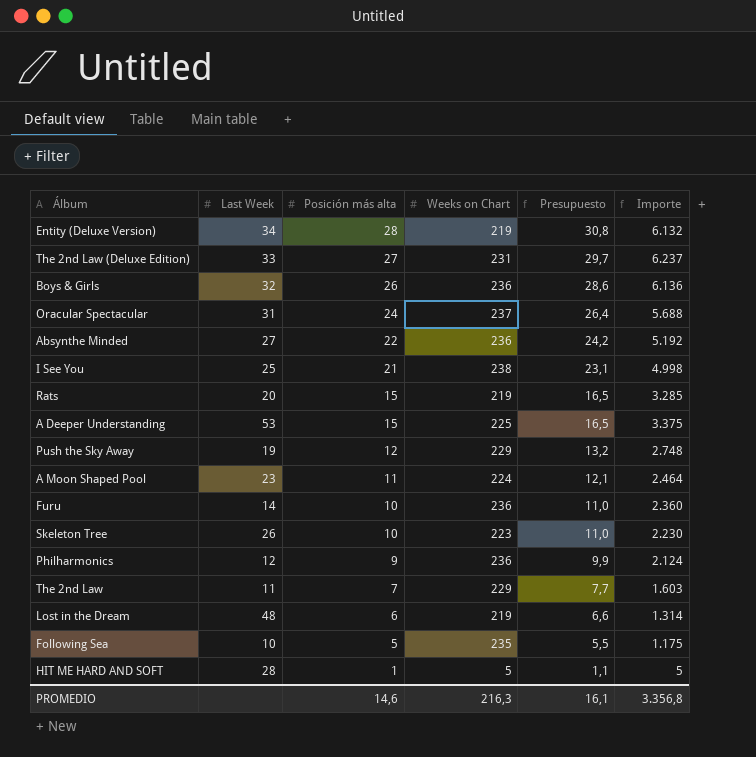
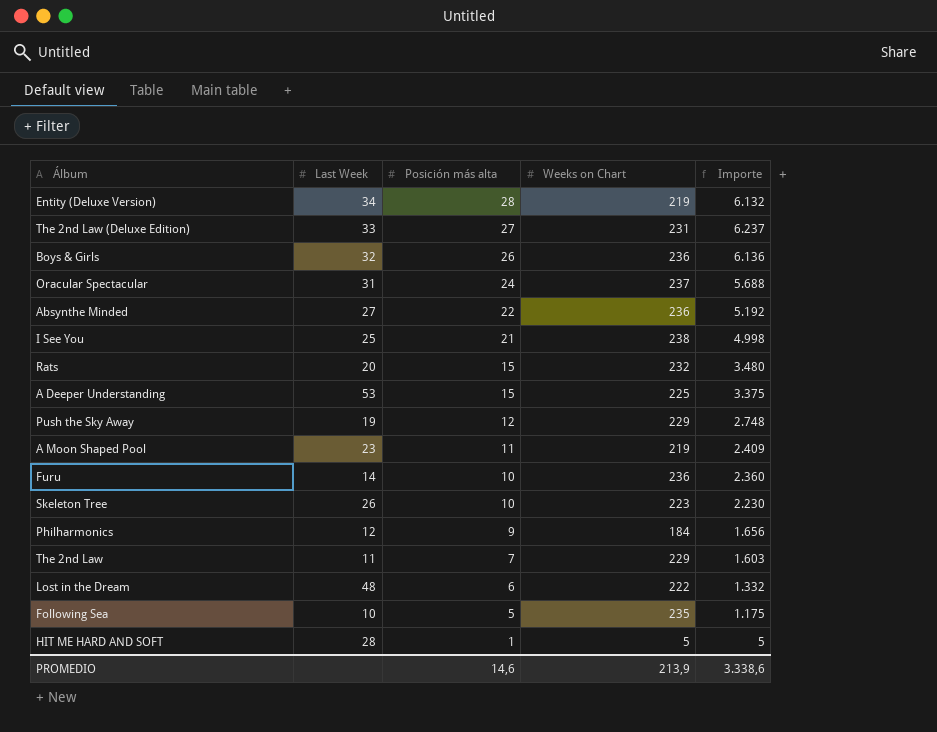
column Presupuesto | formula: [Posición más alta] * 1,1 -> none
Rats | Weeks on Chart: 219 -> 232
Rats | Importe: 3.285 -> 3.480
A Moon Shaped Pool | Weeks on Chart: 224 -> 219
A Moon Shaped Pool | Importe: 2.464 -> 2.409
Philharmonics | Weeks on Chart: 236 -> 184
Philharmonics | Importe: 2.124 -> 1.656
Lost in the Dream | Weeks on Chart: 219 -> 222
Lost in the Dream | Importe: 1.314 -> 1.332
PROMEDIO | Weeks on Chart: 216,3 -> 213,9
PROMEDIO | Importe: 3.356,8 -> 3.338,6

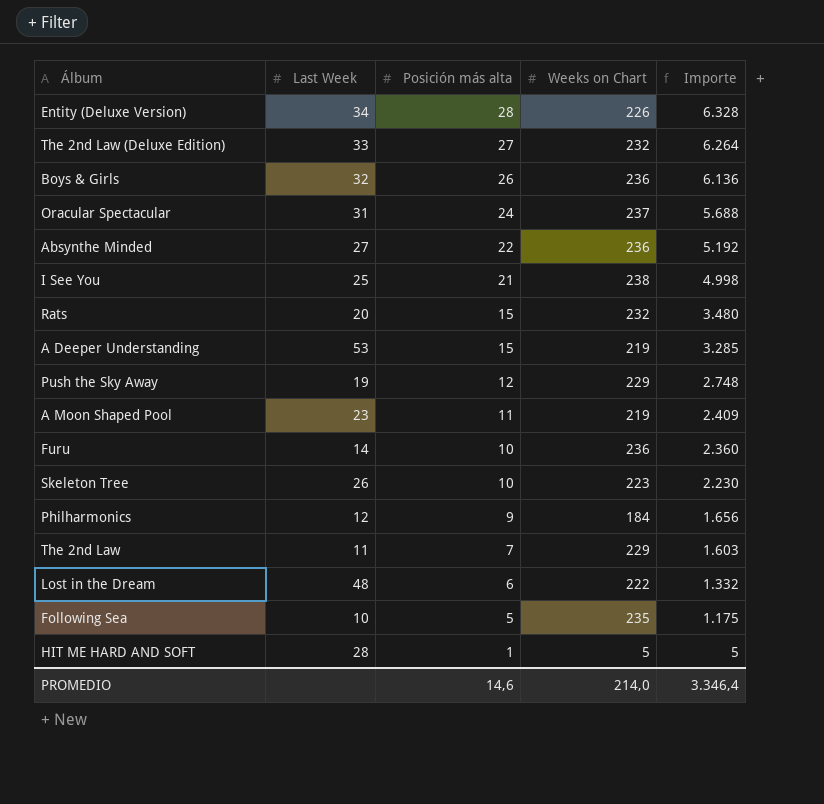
Entity (Deluxe Version) | Weeks on Chart: 219 -> 226
Entity (Deluxe Version) | Importe: 6.132 -> 6.328
The 2nd Law (Deluxe Edition) | Weeks on Chart: 231 -> 232
The 2nd Law (Deluxe Edition) | Importe: 6.237 -> 6.264
A Deeper Understanding | Weeks on Chart: 225 -> 219
A Deeper Understanding | Importe: 3.375 -> 3.285
PROMEDIO | Weeks on Chart: 213,9 -> 214,0
PROMEDIO | Importe: 3.338,6 -> 3.346,4

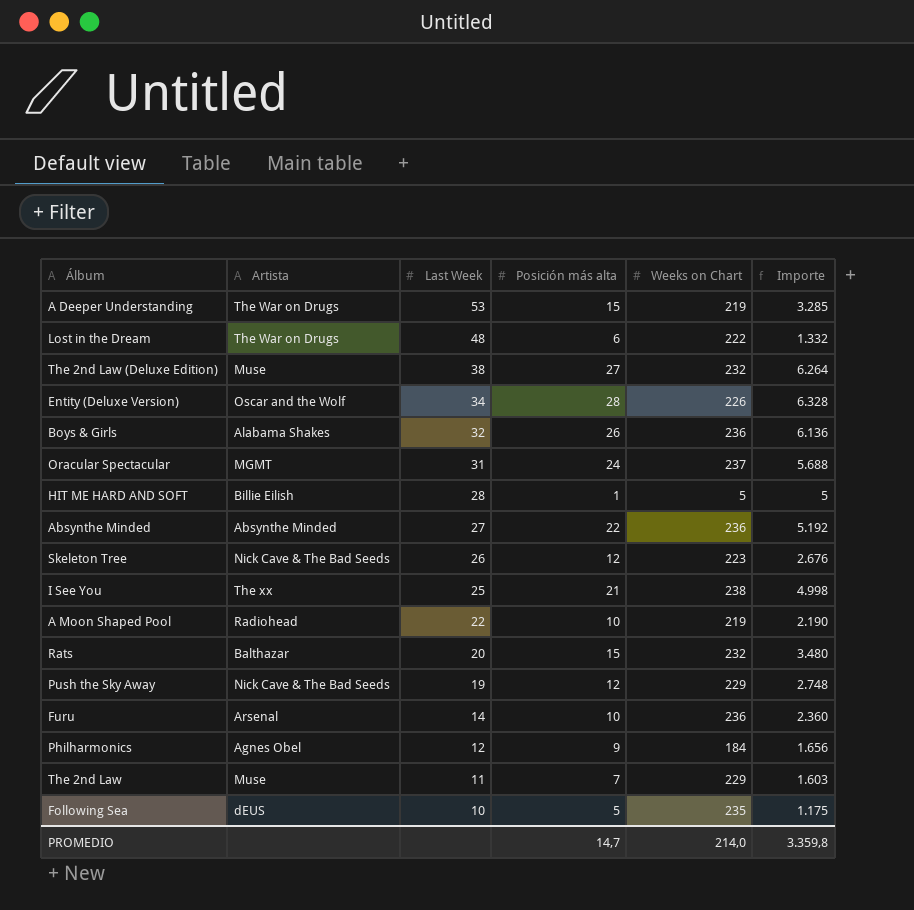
row order: Posición más alta descending -> Last Week descending
column Artista | position: none -> 2
The 2nd Law (Deluxe Edition) | Last Week: 33 -> 38
Skeleton Tree | Posición más alta: 10 -> 12
Skeleton Tree | Importe: 2.230 -> 2.676
A Moon Shaped Pool | Last Week: 23 -> 22
A Moon Shaped Pool | Posición más alta: 11 -> 10
A Moon Shaped Pool | Importe: 2.409 -> 2.190
PROMEDIO | Posición más alta: 14,6 -> 14,7
PROMEDIO | Importe: 3.346,4 -> 3.359,8

